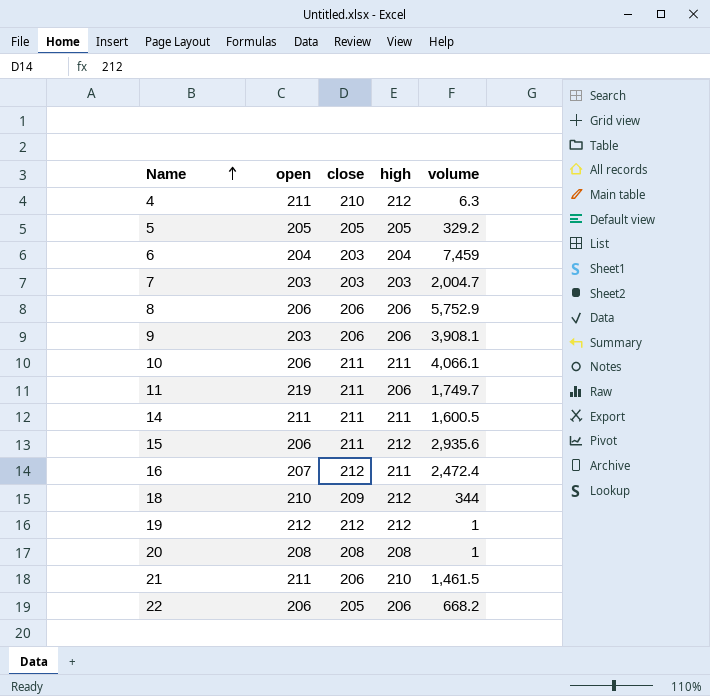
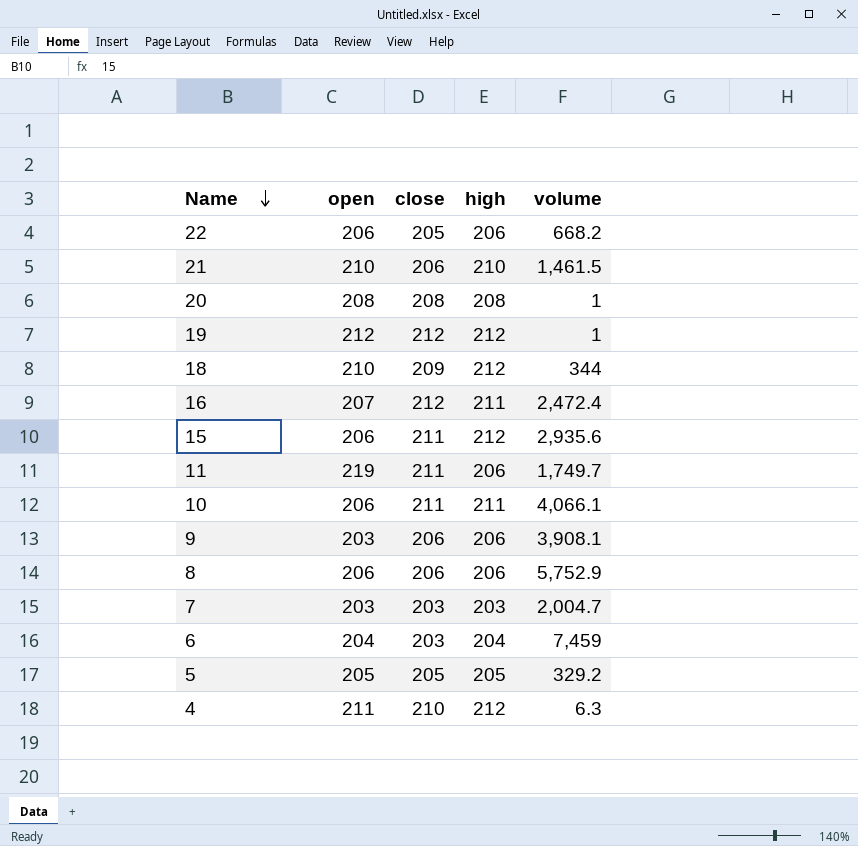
row order: Name ascending -> Name descending
row 14: 211 | 211 | 211 | 1,600.5 -> none
21 | open: 211 -> 210

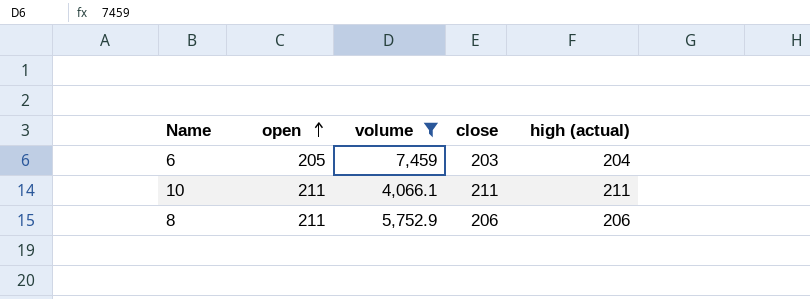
filter: none -> volume >= 4,066.1
row order: Name descending -> open ascending
column volume | position: 5 -> 3
column name: high -> high (actual)
6 | open: 204 -> 205
10 | open: 206 -> 211
8 | open: 206 -> 211

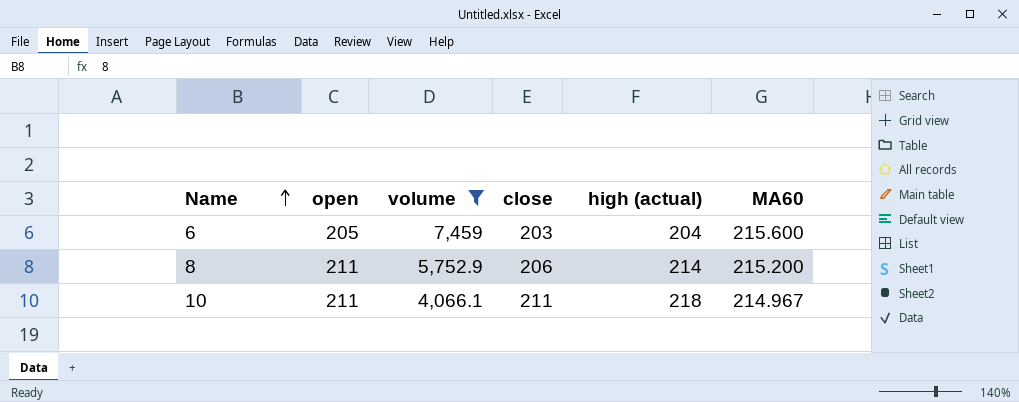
row order: open ascending -> Name ascending
column MA60 | position: none -> 6
8 | high (actual): 206 -> 214
10 | high (actual): 211 -> 218

